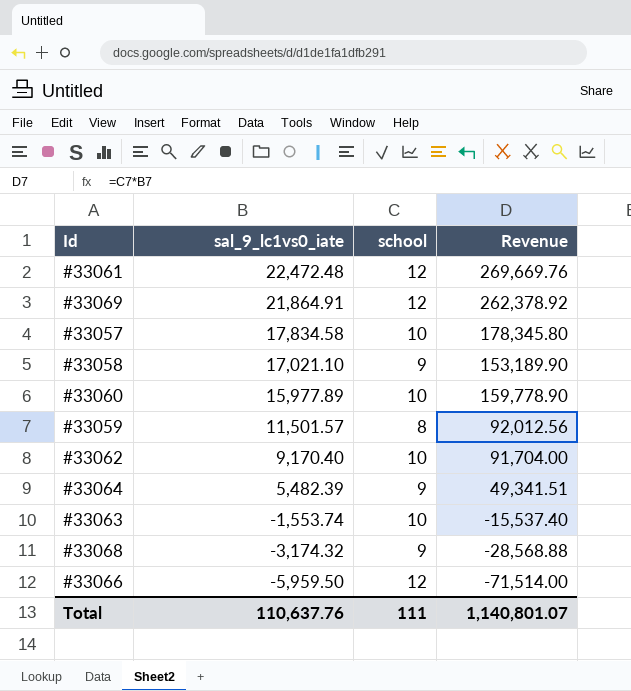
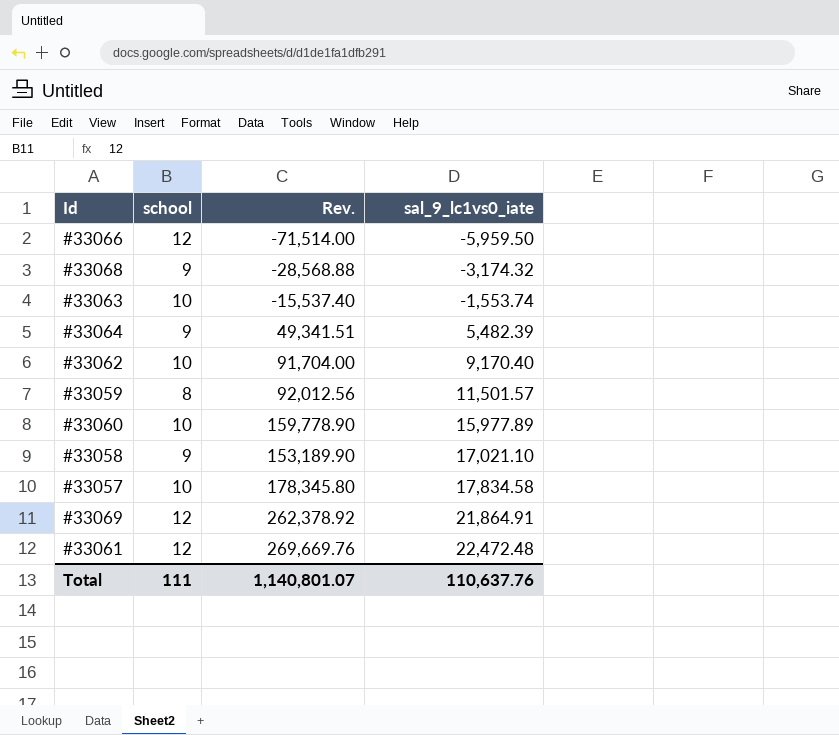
row order: sal_9_lc1vs0_iate descending -> sal_9_lc1vs0_iate ascending
column name: Revenue -> Rev.
column sal_9_lc1vs0_iate | position: 2 -> 4

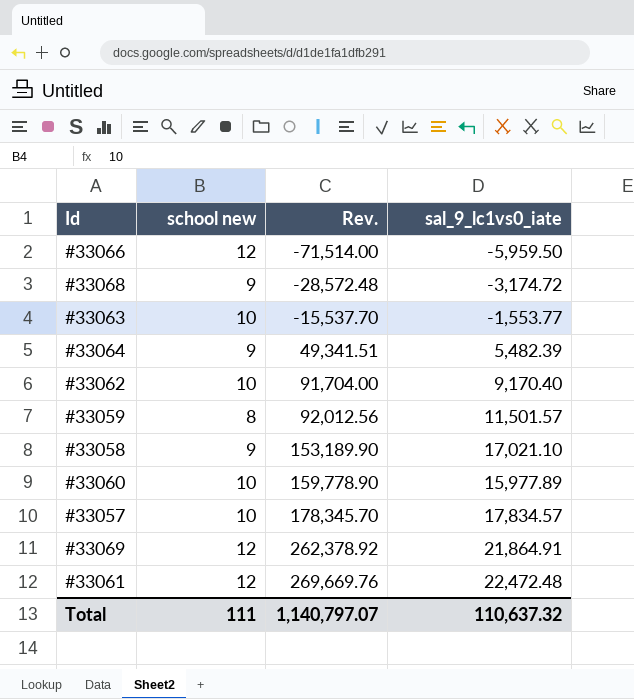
row order: sal_9_lc1vs0_iate ascending -> Rev. ascending
column name: school -> school new
#33068 | Rev.: -28,568.88 -> -28,572.48
#33068 | sal_9_lc1vs0_iate: -3,174.32 -> -3,174.72
#33063 | Rev.: -15,537.40 -> -15,537.70
#33063 | sal_9_lc1vs0_iate: -1,553.74 -> -1,553.77
#33057 | Rev.: 178,345.80 -> 178,345.70
#33057 | sal_9_lc1vs0_iate: 17,834.58 -> 17,834.57
Total | Rev.: 1,140,801.07 -> 1,140,797.07
Total | sal_9_lc1vs0_iate: 110,637.76 -> 110,637.32

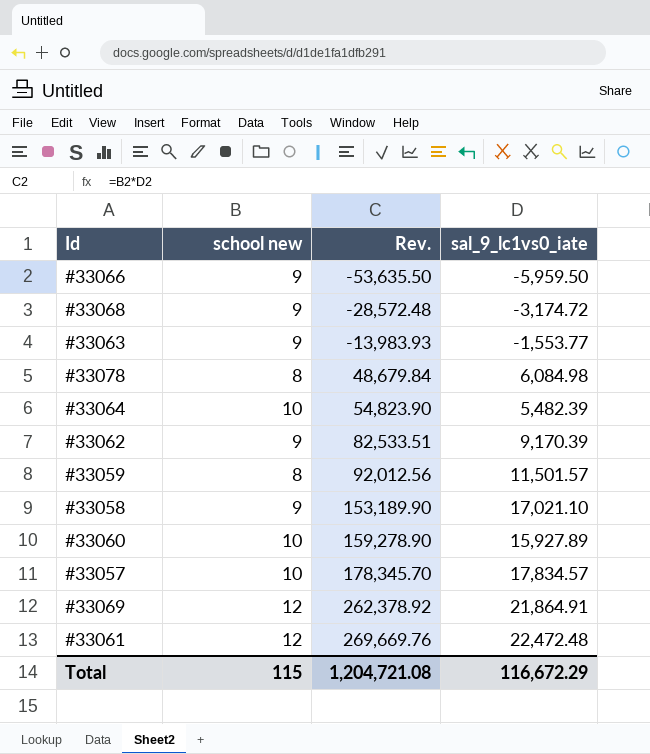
#33066 | school new: 12 -> 9
#33066 | Rev.: -71,514.00 -> -53,635.50
#33063 | school new: 10 -> 9
#33063 | Rev.: -15,537.70 -> -13,983.93
row #33078: none -> 8 | 48,679.84 | 6,084.98
#33064 | school new: 9 -> 10
#33064 | Rev.: 49,341.51 -> 54,823.90
#33062 | school new: 10 -> 9
#33062 | Rev.: 91,704.00 -> 82,533.51
#33062 | sal_9_lc1vs0_iate: 9,170.40 -> 9,170.39
#33060 | Rev.: 159,778.90 -> 159,278.90
#33060 | sal_9_lc1vs0_iate: 15,977.89 -> 15,927.89
Total | school new: 111 -> 115
Total | Rev.: 1,140,797.07 -> 1,204,721.08
Total | sal_9_lc1vs0_iate: 110,637.32 -> 116,672.29

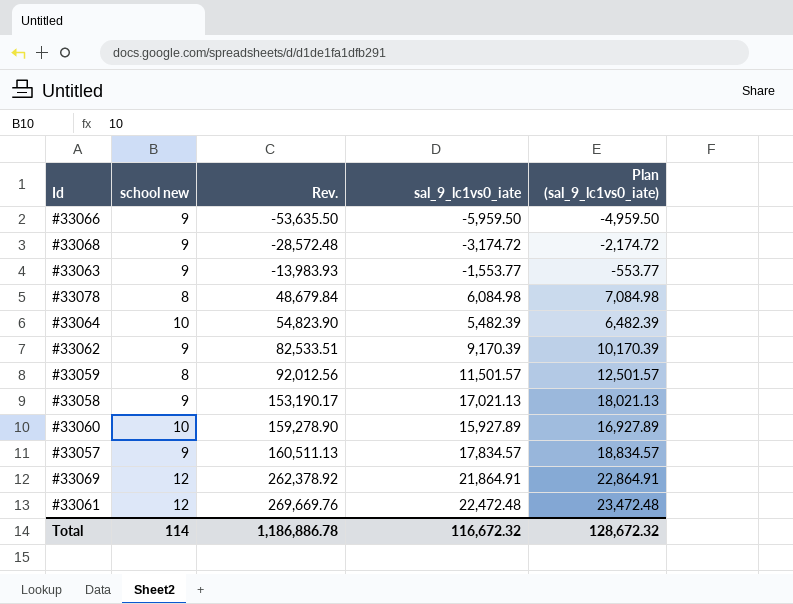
column Plan (sal_9_lc1vs0_iate) | formula: none -> [sal_9_lc1vs0_iate] + 1000
#33058 | Rev.: 153,189.90 -> 153,190.17
#33058 | sal_9_lc1vs0_iate: 17,021.10 -> 17,021.13
#33057 | school new: 10 -> 9
#33057 | Rev.: 178,345.70 -> 160,511.13
Total | school new: 115 -> 114
Total | Rev.: 1,204,721.08 -> 1,186,886.78
Total | sal_9_lc1vs0_iate: 116,672.29 -> 116,672.32

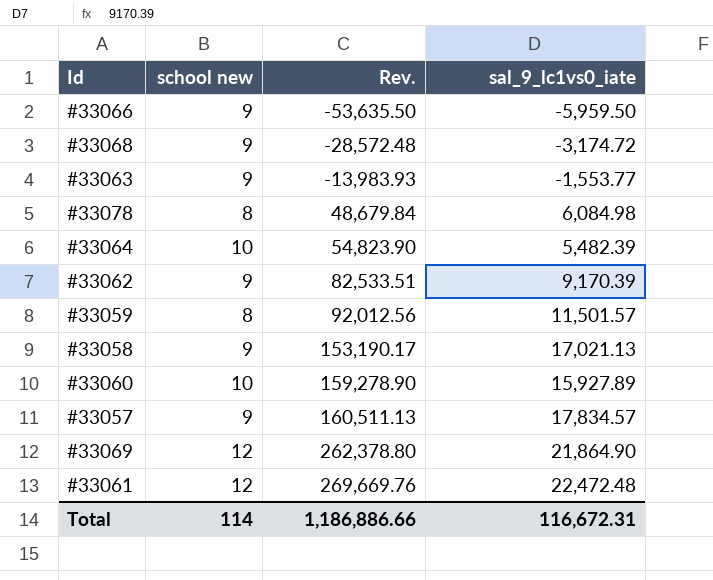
column Plan (sal_9_lc1vs0_iate) | formula: [sal_9_lc1vs0_iate] + 1000 -> none
#33069 | Rev.: 262,378.92 -> 262,378.80
#33069 | sal_9_lc1vs0_iate: 21,864.91 -> 21,864.90
Total | Rev.: 1,186,886.78 -> 1,186,886.66
Total | sal_9_lc1vs0_iate: 116,672.32 -> 116,672.31

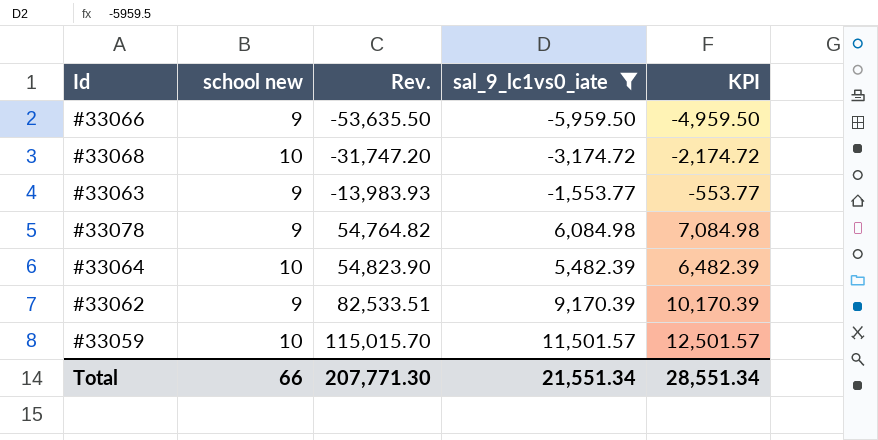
filter: none -> sal_9_lc1vs0_iate <= 11,501.57
column KPI | formula: none -> [sal_9_lc1vs0_iate] + 1000
#33068 | school new: 9 -> 10
#33068 | Rev.: -28,572.48 -> -31,747.20
#33078 | school new: 8 -> 9
#33078 | Rev.: 48,679.84 -> 54,764.82
#33059 | school new: 8 -> 10
#33059 | Rev.: 92,012.56 -> 115,015.70
Total | school new: 114 -> 66
Total | Rev.: 1,186,886.66 -> 207,771.30
Total | sal_9_lc1vs0_iate: 116,672.31 -> 21,551.34

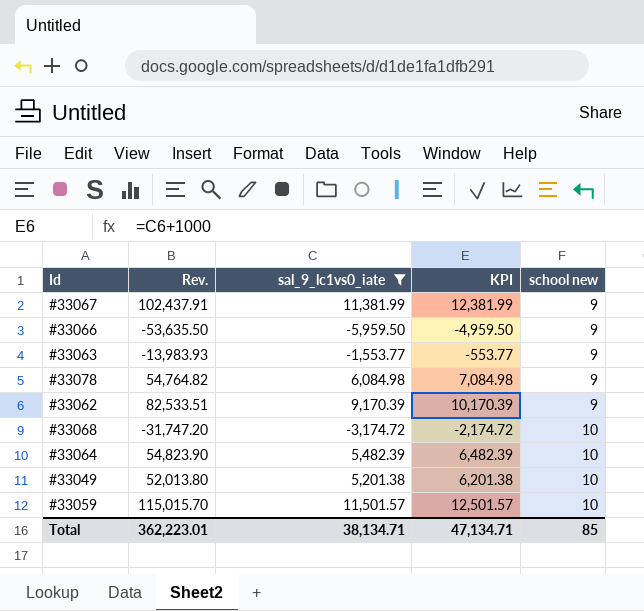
row order: Rev. ascending -> school new ascending
column school new | position: 2 -> 5
row #33067: none -> 102,437.91 | 11,381.99 | 12,381.99 | 9
row #33049: none -> 52,013.80 | 5,201.38 | 6,201.38 | 10
Total | Rev.: 207,771.30 -> 362,223.01
Total | sal_9_lc1vs0_iate: 21,551.34 -> 38,134.71
Total | KPI: 28,551.34 -> 47,134.71
Total | school new: 66 -> 85

